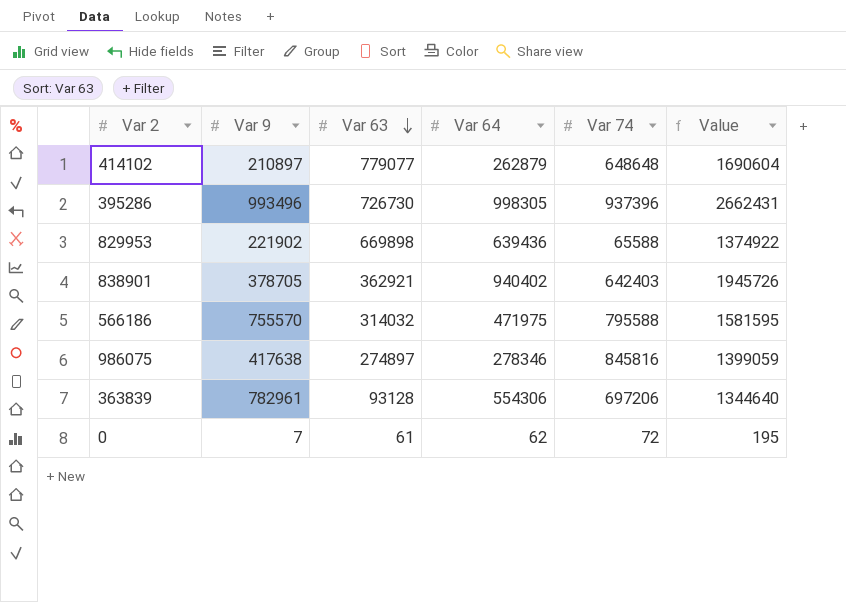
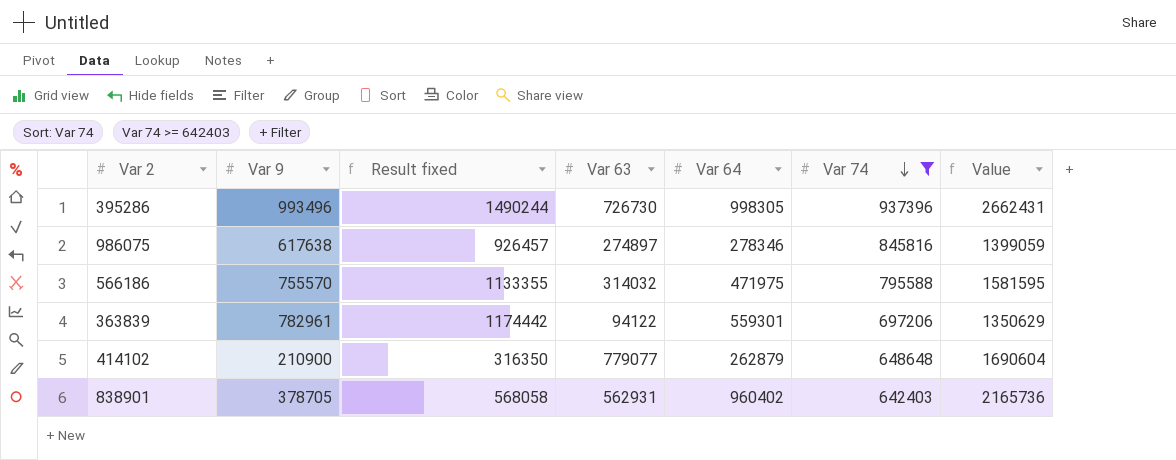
filter: none -> Var 74 >= 642403
row order: Var 63 descending -> Var 74 descending
column Result fixed | formula: none -> [Var 9] * 1.5
986075 | Var 9: 417638 -> 617638
363839 | Var 63: 93128 -> 94122
363839 | Var 64: 554306 -> 559301
363839 | Value: 1344640 -> 1350629
414102 | Var 9: 210897 -> 210900
838901 | Var 63: 362921 -> 562931
838901 | Var 64: 940402 -> 960402
838901 | Value: 1945726 -> 2165736

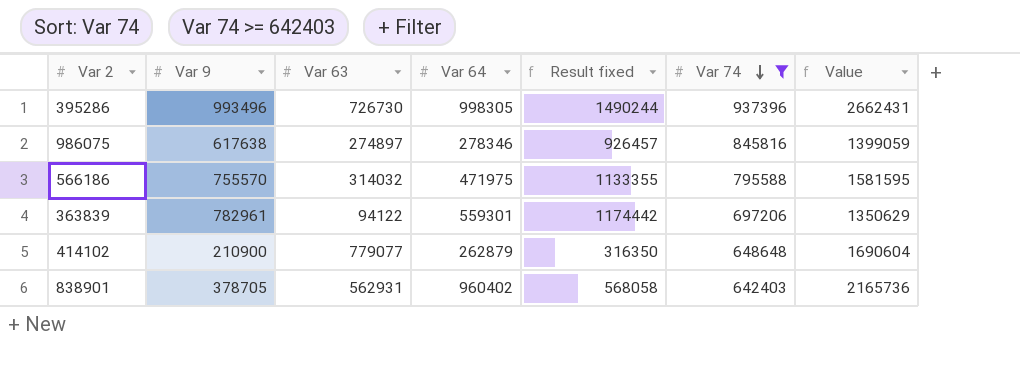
column Result fixed | position: 3 -> 5

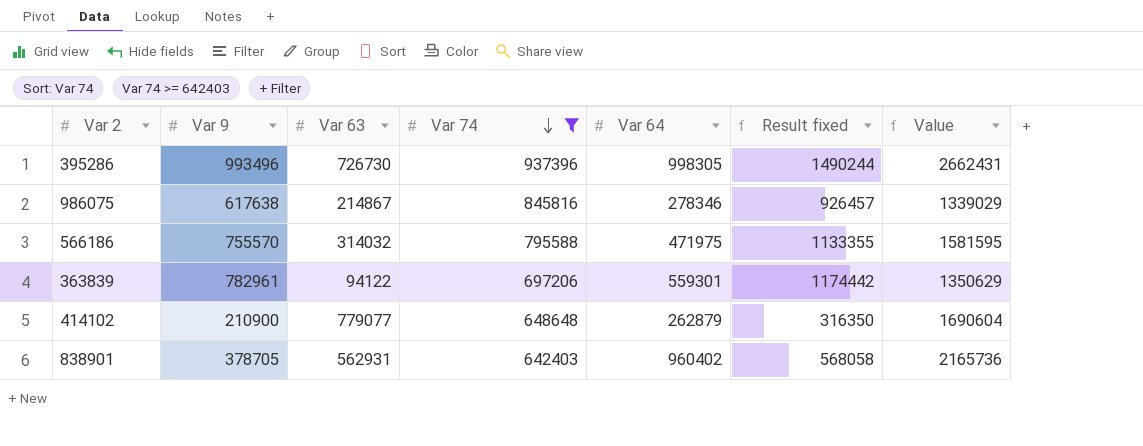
column Var 74 | position: 6 -> 4
986075 | Var 63: 274897 -> 214867
986075 | Value: 1399059 -> 1339029

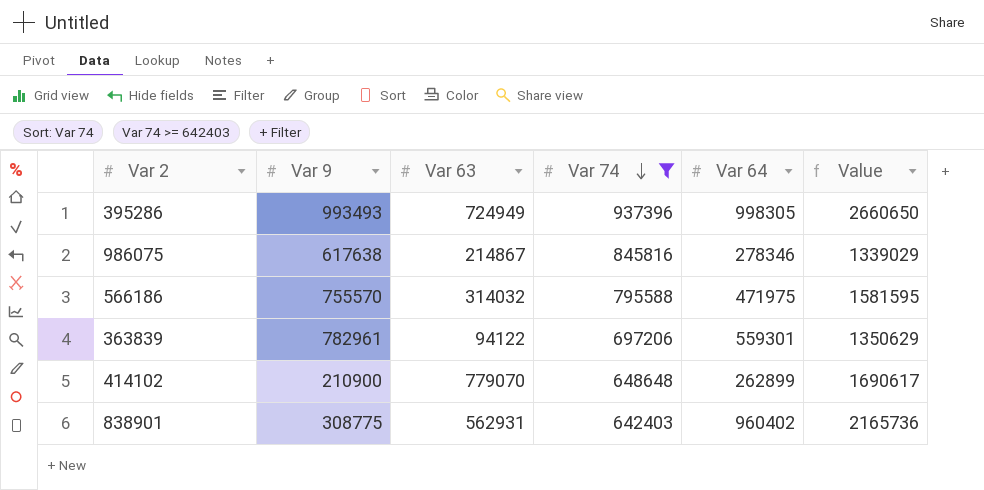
column Result fixed | formula: [Var 9] * 1.5 -> none
395286 | Var 9: 993496 -> 993493
395286 | Var 63: 726730 -> 724949
395286 | Value: 2662431 -> 2660650
414102 | Var 63: 779077 -> 779070
414102 | Var 64: 262879 -> 262899
414102 | Value: 1690604 -> 1690617
838901 | Var 9: 378705 -> 308775

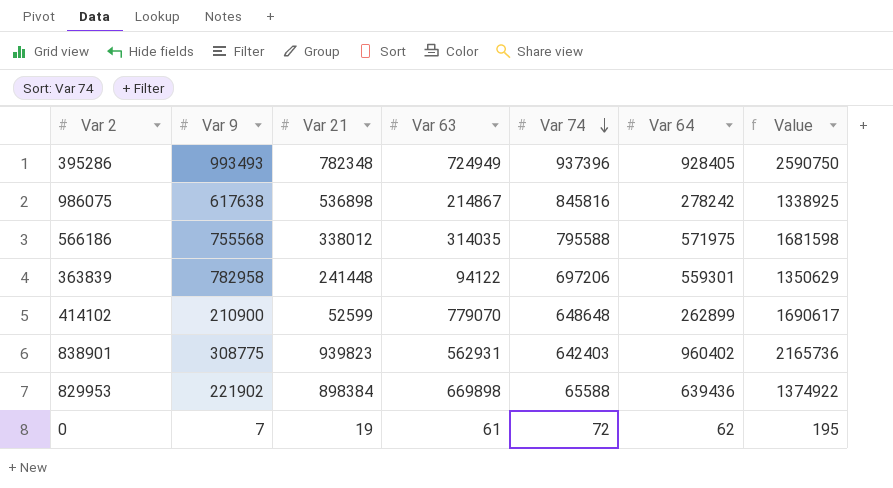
filter: Var 74 >= 642403 -> none
column Var 21 | position: none -> 3
395286 | Var 64: 998305 -> 928405
395286 | Value: 2660650 -> 2590750
986075 | Var 64: 278346 -> 278242
986075 | Value: 1339029 -> 1338925
566186 | Var 9: 755570 -> 755568
566186 | Var 63: 314032 -> 314035
566186 | Var 64: 471975 -> 571975
566186 | Value: 1581595 -> 1681598
363839 | Var 9: 782961 -> 782958

